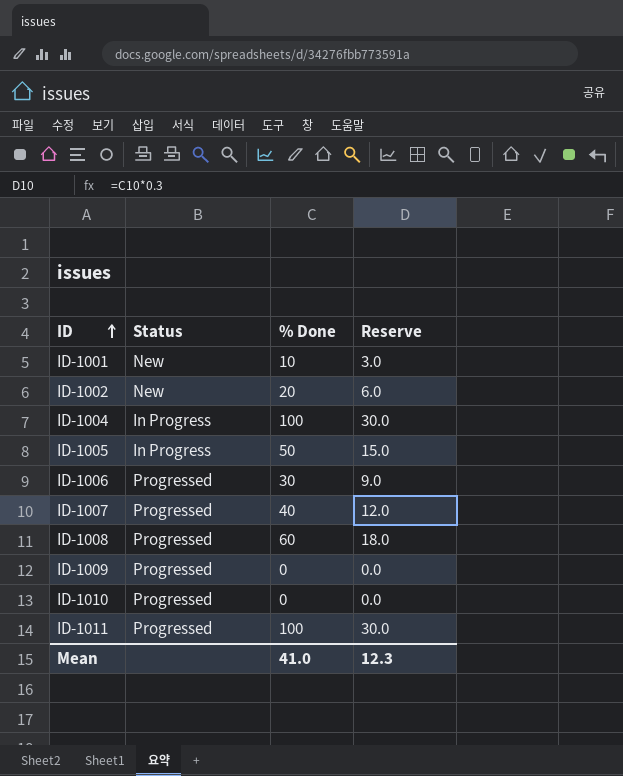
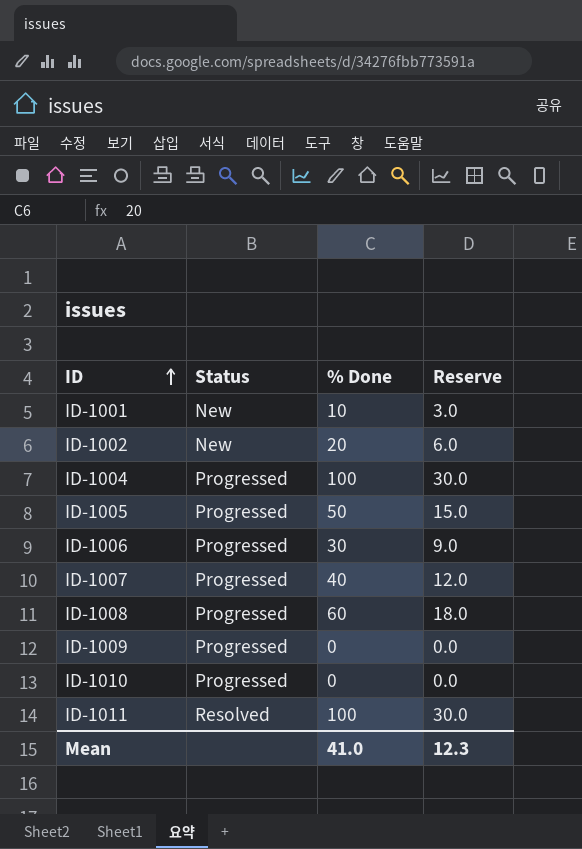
ID-1004 | Status: In Progress -> Progressed
ID-1005 | Status: In Progress -> Progressed
ID-1011 | Status: Progressed -> Resolved

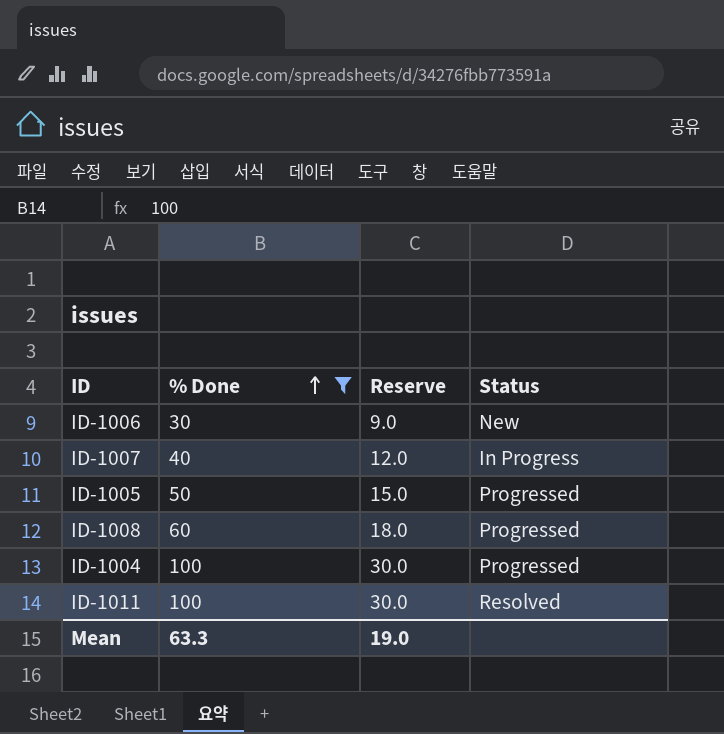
filter: none -> % Done >= 30
row order: ID ascending -> % Done ascending
column Status | position: 2 -> 4
ID-1006 | Status: Progressed -> New
ID-1007 | Status: Progressed -> In Progress
Mean | % Done: 41.0 -> 63.3
Mean | Reserve: 12.3 -> 19.0

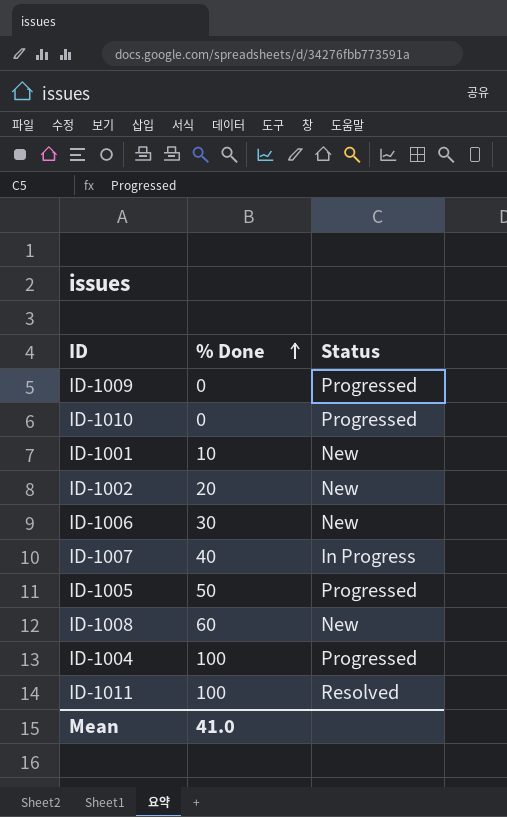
filter: % Done >= 30 -> none
column Reserve | formula: [% Done] * 0.3 -> none
ID-1008 | Status: Progressed -> New
Mean | % Done: 63.3 -> 41.0

